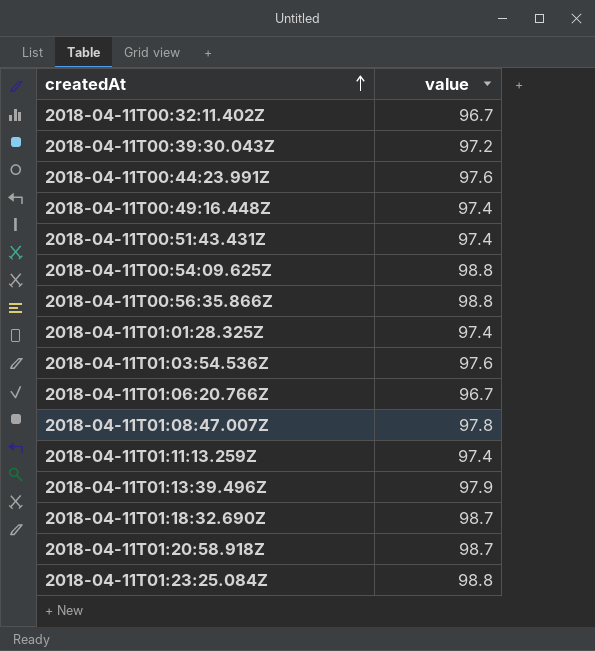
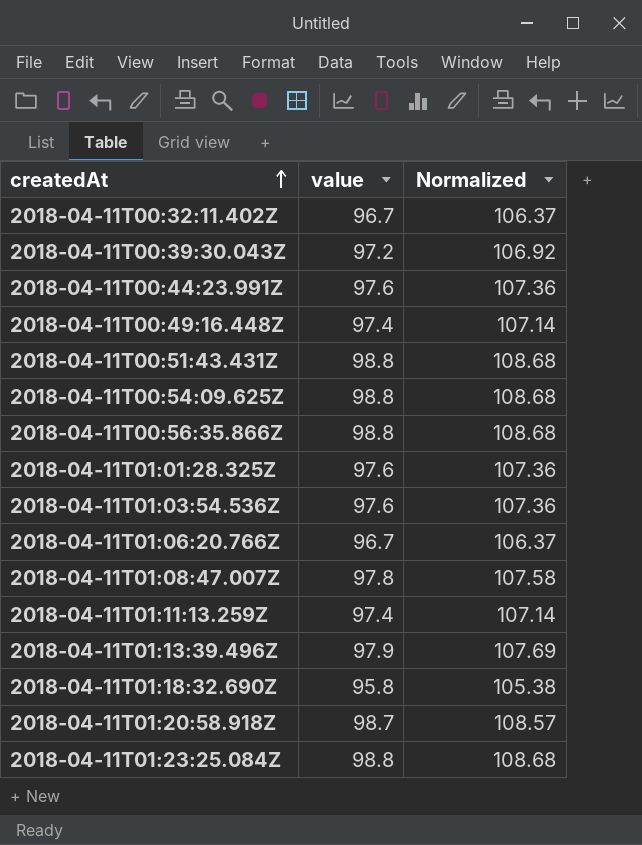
column Normalized | formula: none -> [value] * 1.1
2018-04-11T00:51:43.431Z | value: 97.4 -> 98.8
2018-04-11T01:01:28.325Z | value: 97.4 -> 97.6
2018-04-11T01:18:32.690Z | value: 98.7 -> 95.8

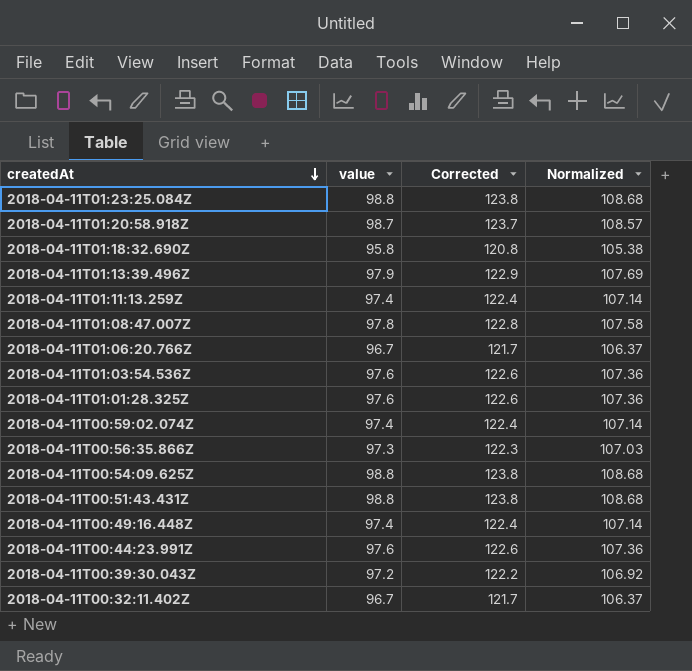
row order: createdAt ascending -> createdAt descending
column Corrected | formula: none -> [value] + 25
row 2018-04-11T00:59:02.074Z: none -> 97.4 | 122.4 | 107.14
2018-04-11T00:56:35.866Z | value: 98.8 -> 97.3
2018-04-11T00:56:35.866Z | Normalized: 108.68 -> 107.03

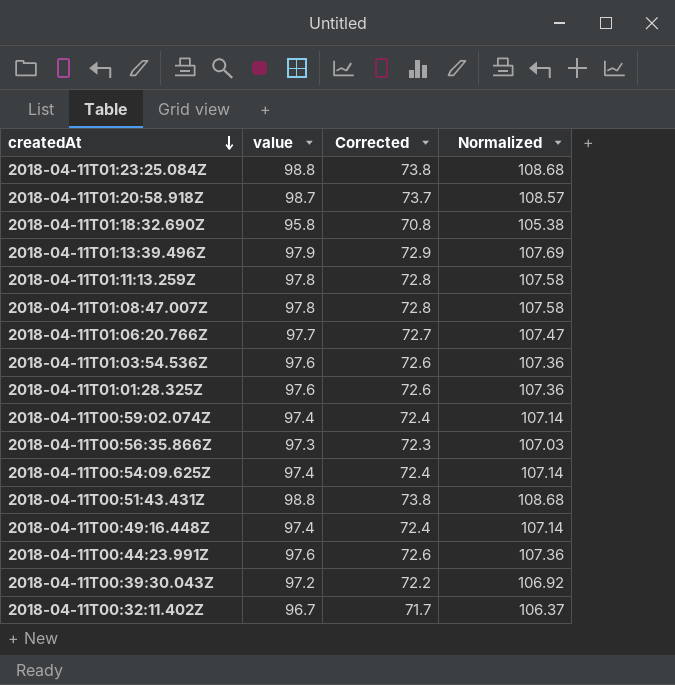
column Corrected | formula: [value] + 25 -> [value] - 25
2018-04-11T01:11:13.259Z | value: 97.4 -> 97.8
2018-04-11T01:11:13.259Z | Normalized: 107.14 -> 107.58
2018-04-11T01:06:20.766Z | value: 96.7 -> 97.7
2018-04-11T01:06:20.766Z | Normalized: 106.37 -> 107.47
2018-04-11T00:54:09.625Z | value: 98.8 -> 97.4
2018-04-11T00:54:09.625Z | Normalized: 108.68 -> 107.14

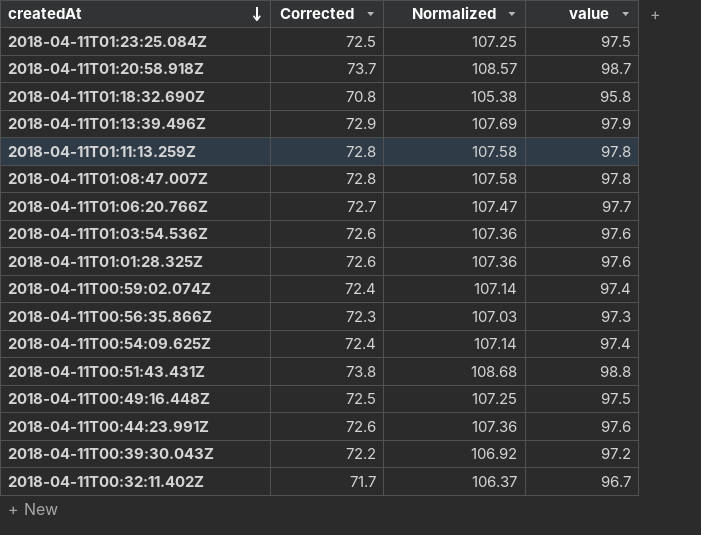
column value | position: 2 -> 4
2018-04-11T01:23:25.084Z | Corrected: 73.8 -> 72.5
2018-04-11T01:23:25.084Z | Normalized: 108.68 -> 107.25
2018-04-11T01:23:25.084Z | value: 98.8 -> 97.5
2018-04-11T00:49:16.448Z | Corrected: 72.4 -> 72.5
2018-04-11T00:49:16.448Z | Normalized: 107.14 -> 107.25
2018-04-11T00:49:16.448Z | value: 97.4 -> 97.5

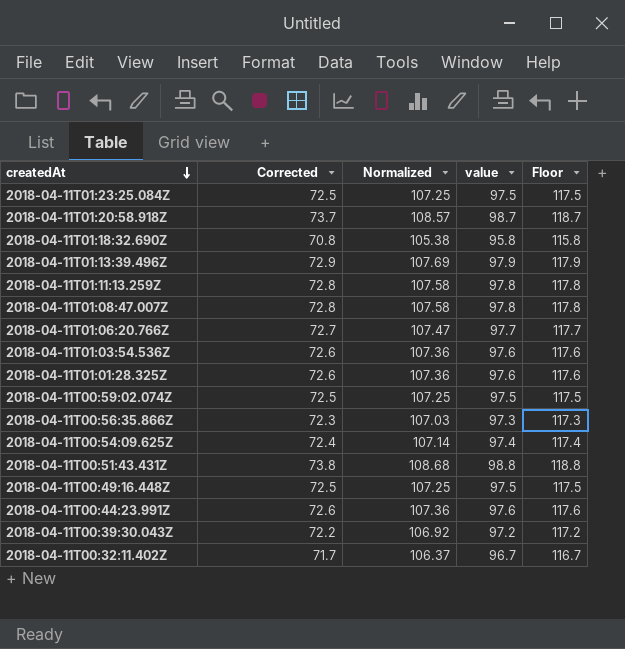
column Floor | formula: none -> [value] + 20
2018-04-11T00:59:02.074Z | Corrected: 72.4 -> 72.5
2018-04-11T00:59:02.074Z | Normalized: 107.14 -> 107.25
2018-04-11T00:59:02.074Z | value: 97.4 -> 97.5

